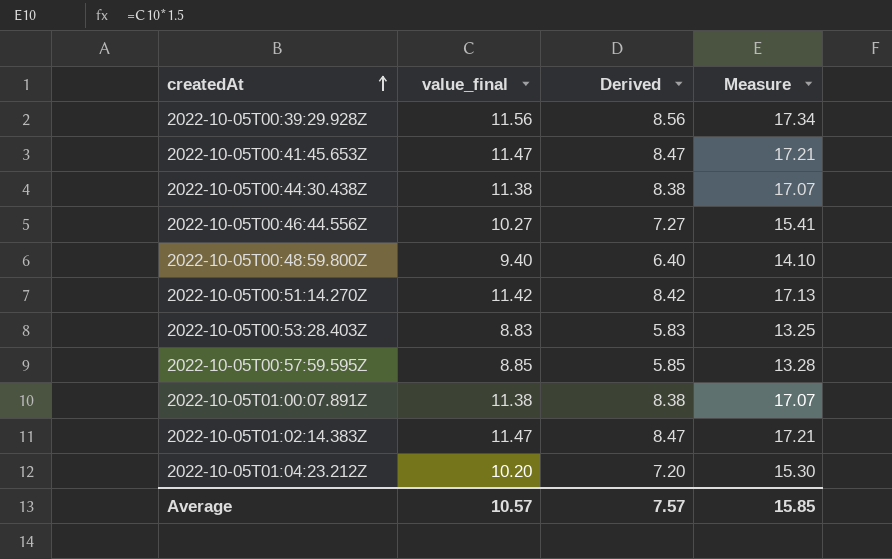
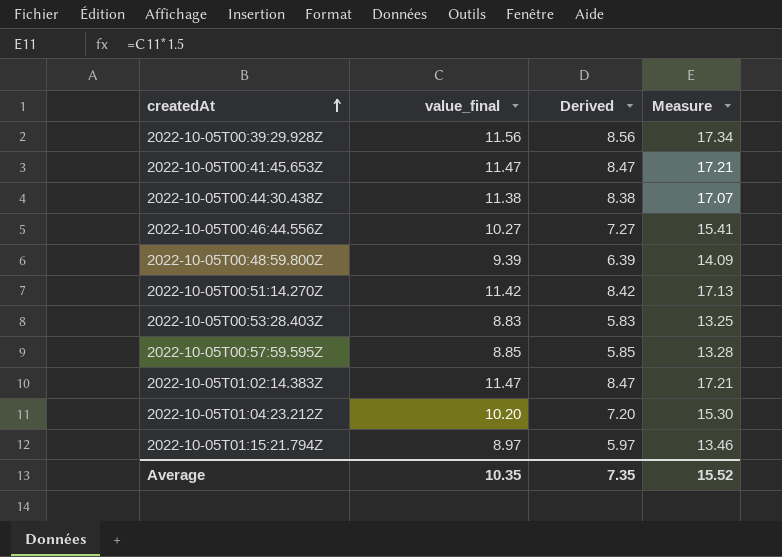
row 2022-10-05T01:00:07.891Z: 11.38 | 8.38 | 17.07 -> none
2022-10-05T00:48:59.800Z | value_final: 9.40 -> 9.39
2022-10-05T00:48:59.800Z | Derived: 6.40 -> 6.39
2022-10-05T00:48:59.800Z | Measure: 14.10 -> 14.09
row 2022-10-05T01:15:21.794Z: none -> 8.97 | 5.97 | 13.46
Average | value_final: 10.57 -> 10.35
Average | Derived: 7.57 -> 7.35
Average | Measure: 15.85 -> 15.52

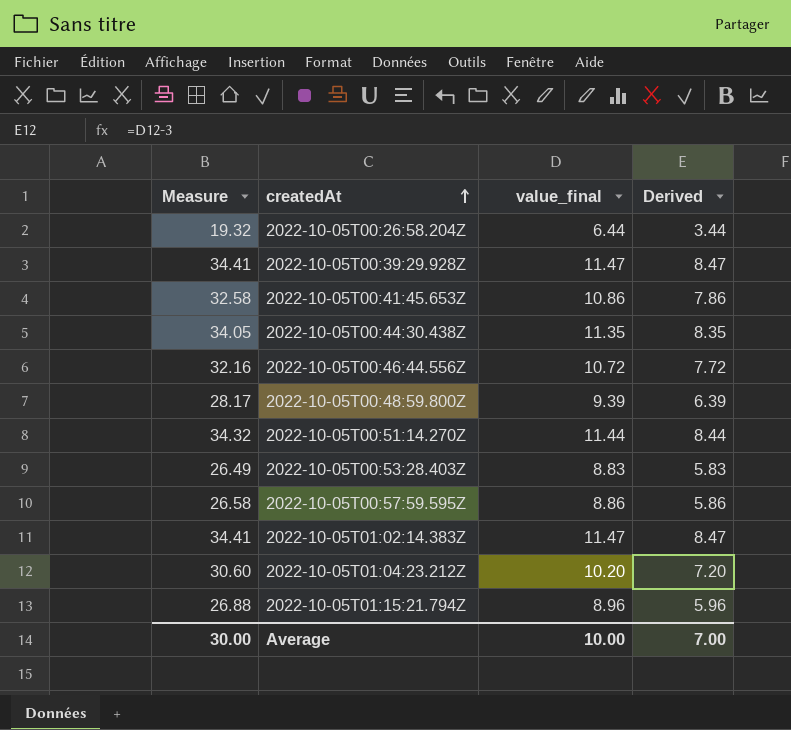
column Measure | formula: [value_final] * 1.5 -> [value_final] * 3
column Measure | position: 4 -> 1
row 2022-10-05T00:26:58.204Z: none -> 19.32 | 6.44 | 3.44
2022-10-05T00:39:29.928Z | value_final: 11.56 -> 11.47
2022-10-05T00:39:29.928Z | Derived: 8.56 -> 8.47
2022-10-05T00:41:45.653Z | value_final: 11.47 -> 10.86
2022-10-05T00:41:45.653Z | Derived: 8.47 -> 7.86
2022-10-05T00:44:30.438Z | value_final: 11.38 -> 11.35
2022-10-05T00:44:30.438Z | Derived: 8.38 -> 8.35
2022-10-05T00:46:44.556Z | value_final: 10.27 -> 10.72
2022-10-05T00:46:44.556Z | Derived: 7.27 -> 7.72
2022-10-05T00:51:14.270Z | value_final: 11.42 -> 11.44
2022-10-05T00:51:14.270Z | Derived: 8.42 -> 8.44
2022-10-05T00:57:59.595Z | value_final: 8.85 -> 8.86
2022-10-05T00:57:59.595Z | Derived: 5.85 -> 5.86
2022-10-05T01:15:21.794Z | value_final: 8.97 -> 8.96
2022-10-05T01:15:21.794Z | Derived: 5.97 -> 5.96
Average | Measure: 15.52 -> 30.00
Average | value_final: 10.35 -> 10.00
Average | Derived: 7.35 -> 7.00

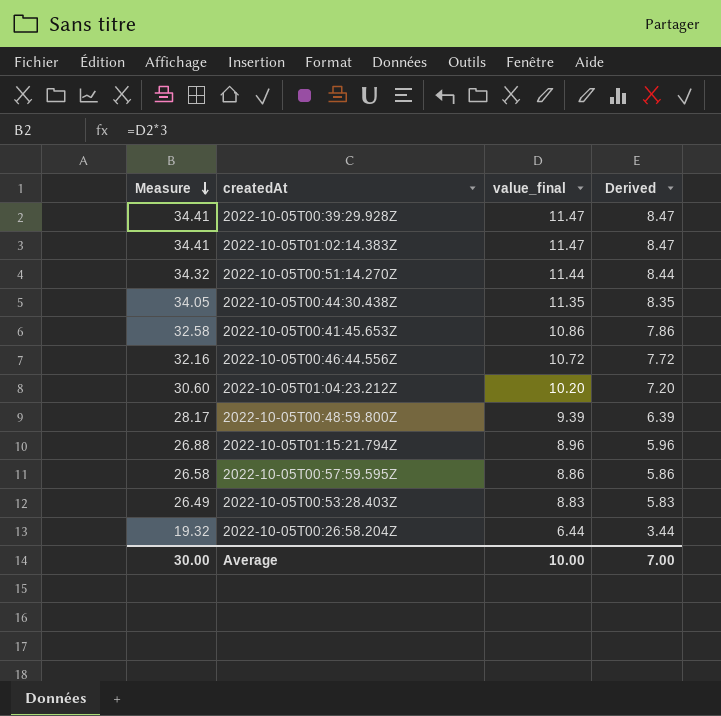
row order: createdAt ascending -> Measure descending

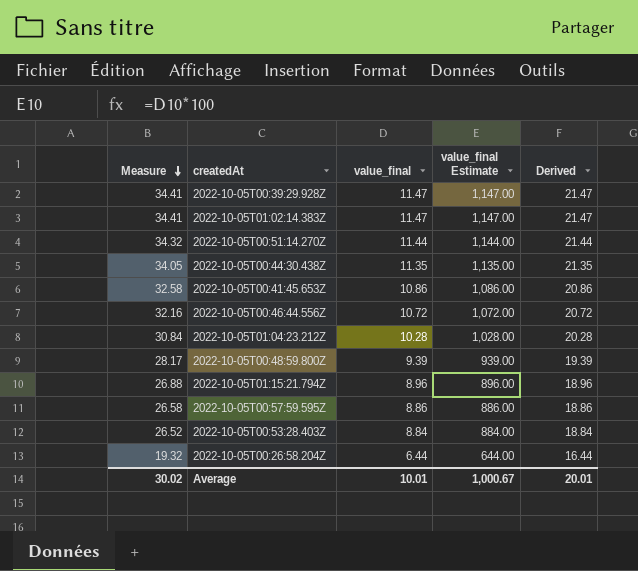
column value_final Estimate | formula: none -> [value_final] * 100
column Derived | formula: [value_final] - 3 -> [value_final] + 10
2022-10-05T01:04:23.212Z | Measure: 30.60 -> 30.84
2022-10-05T01:04:23.212Z | value_final: 10.20 -> 10.28
2022-10-05T00:53:28.403Z | Measure: 26.49 -> 26.52
2022-10-05T00:53:28.403Z | value_final: 8.83 -> 8.84
Average | Measure: 30.00 -> 30.02
Average | value_final: 10.00 -> 10.01
Average | Derived: 7.00 -> 20.01

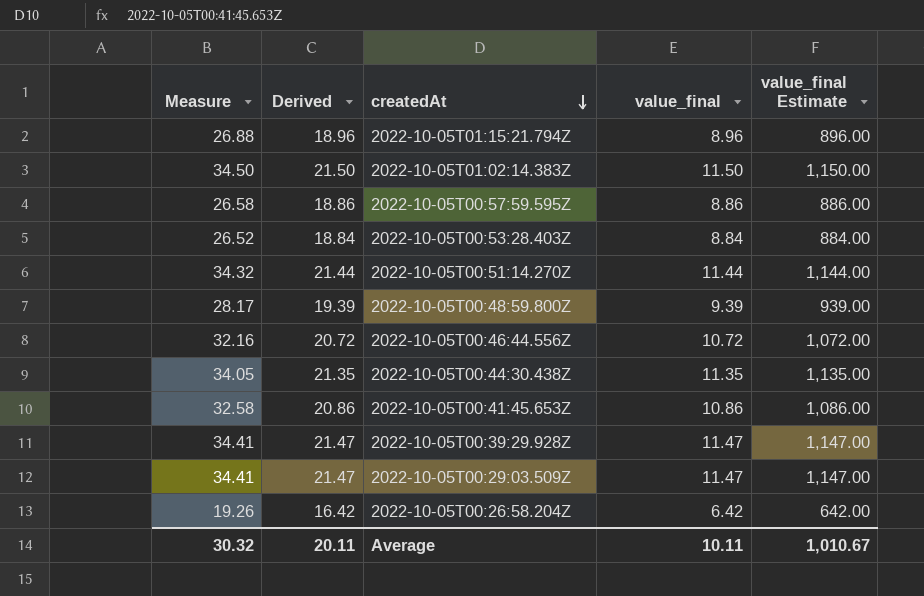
row order: Measure descending -> createdAt descending
column Derived | position: 5 -> 2
row 2022-10-05T01:04:23.212Z: 30.84 | 10.28 | 1,028.00 | 20.28 -> none
2022-10-05T01:02:14.383Z | Measure: 34.41 -> 34.50
2022-10-05T01:02:14.383Z | Derived: 21.47 -> 21.50
2022-10-05T01:02:14.383Z | value_final: 11.47 -> 11.50
2022-10-05T01:02:14.383Z | value_final Estimate: 1,147.00 -> 1,150.00
row 2022-10-05T00:29:03.509Z: none -> 34.41 | 21.47 | 11.47 | 1,147.00
2022-10-05T00:26:58.204Z | Measure: 19.32 -> 19.26
2022-10-05T00:26:58.204Z | Derived: 16.44 -> 16.42
2022-10-05T00:26:58.204Z | value_final: 6.44 -> 6.42
2022-10-05T00:26:58.204Z | value_final Estimate: 644.00 -> 642.00
Average | Measure: 30.02 -> 30.32
Average | Derived: 20.01 -> 20.11
Average | value_final: 10.01 -> 10.11
Average | value_final Estimate: 1,000.67 -> 1,010.67

